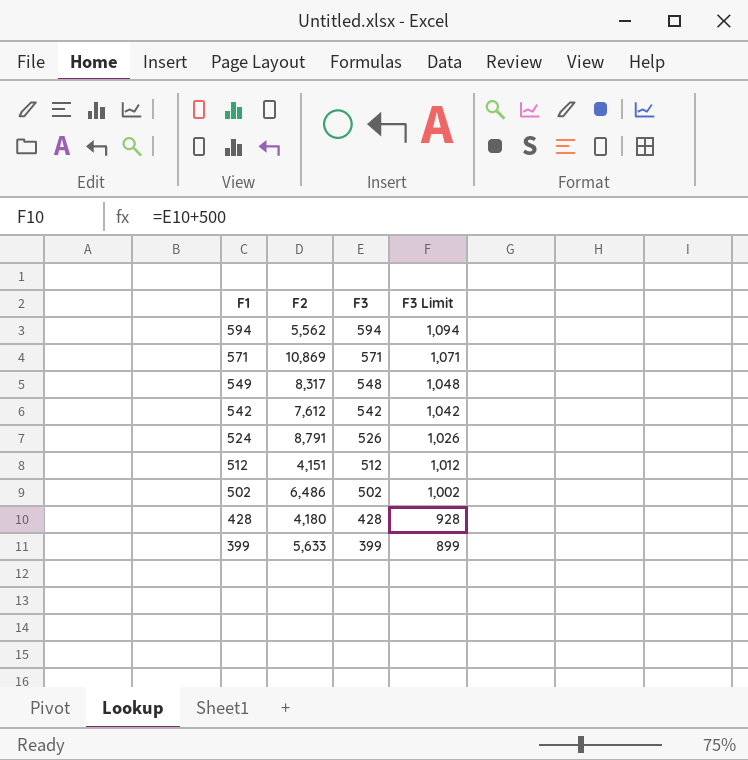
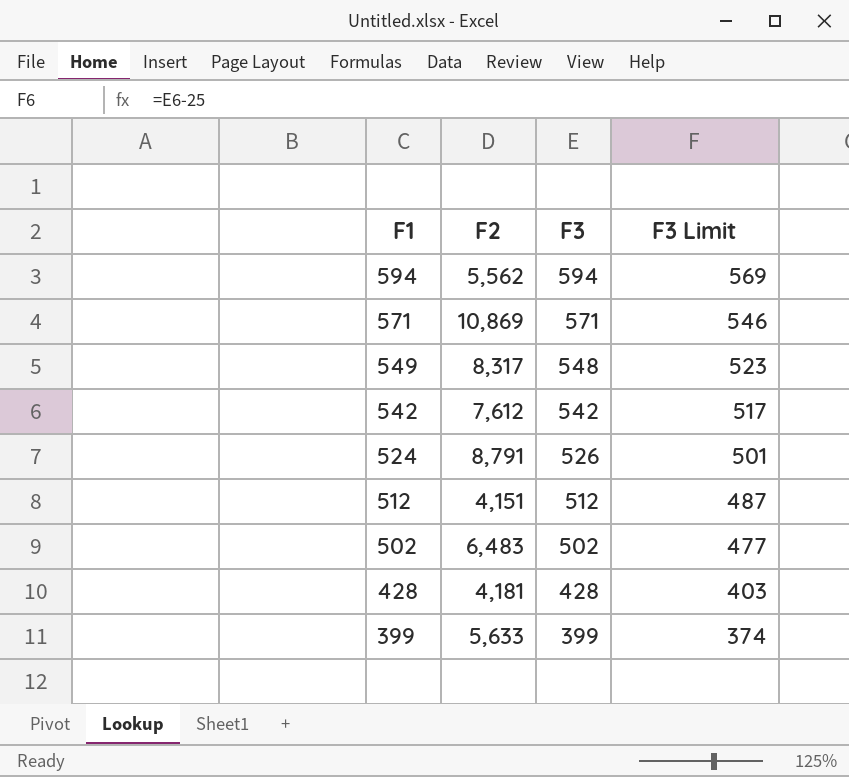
column F3 Limit | formula: [F3] + 500 -> [F3] - 25
502 | F2: 6,486 -> 6,483
428 | F2: 4,180 -> 4,181

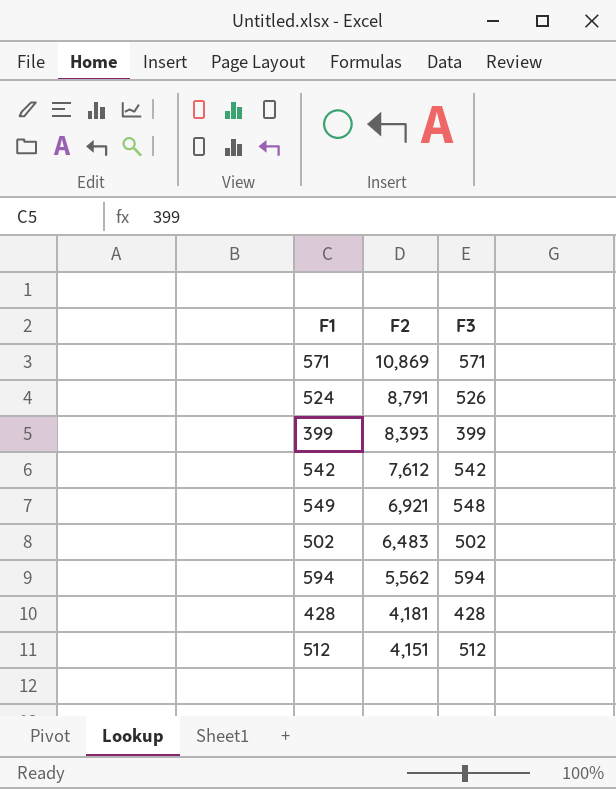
row order: F1 descending -> F2 descending
column F3 Limit | formula: [F3] - 25 -> none
399 | F2: 5,633 -> 8,393
549 | F2: 8,317 -> 6,921

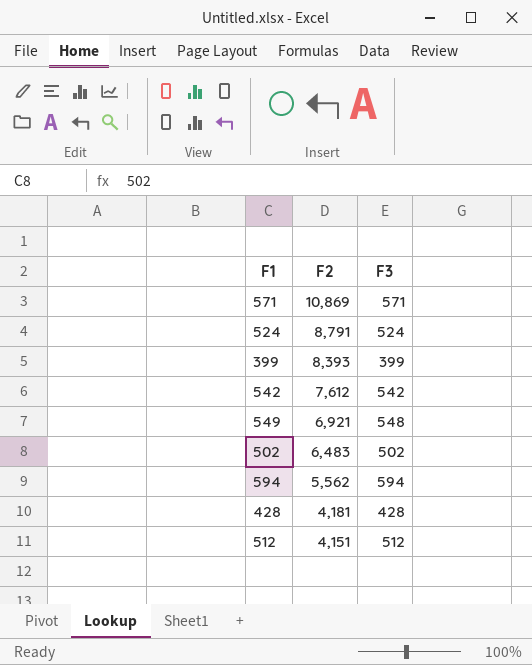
524 | F3: 526 -> 524

